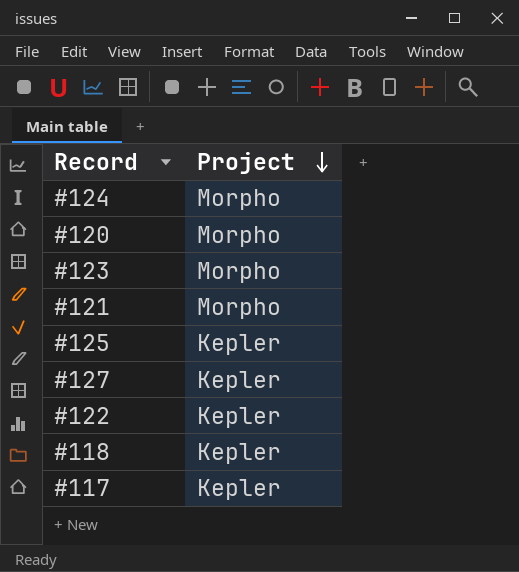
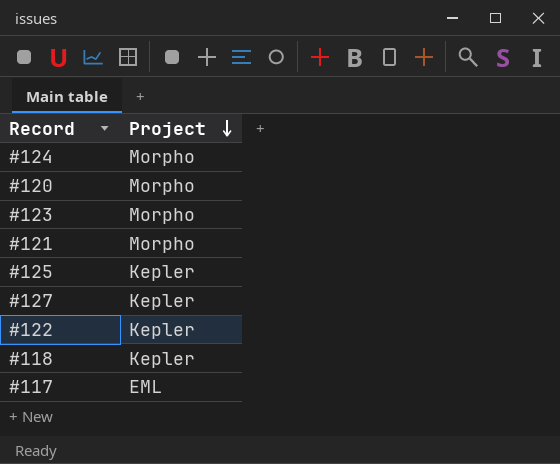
#117 | Project: Kepler -> EML

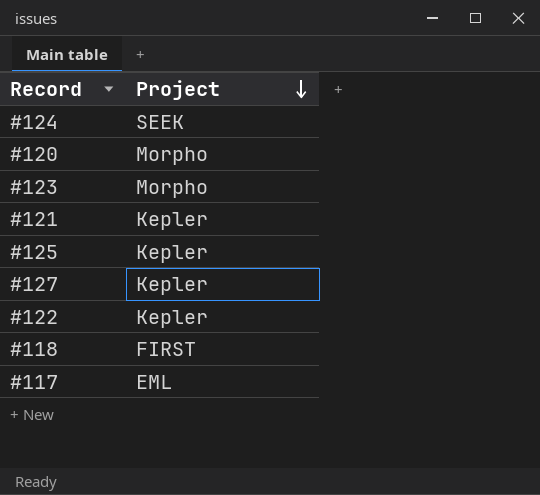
#124 | Project: Morpho -> SEEK
#121 | Project: Morpho -> Kepler
#118 | Project: Kepler -> FIRST

